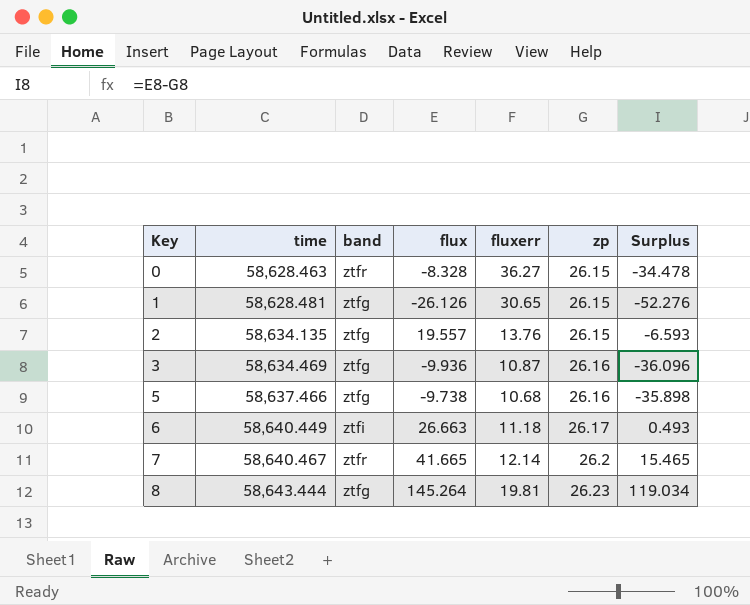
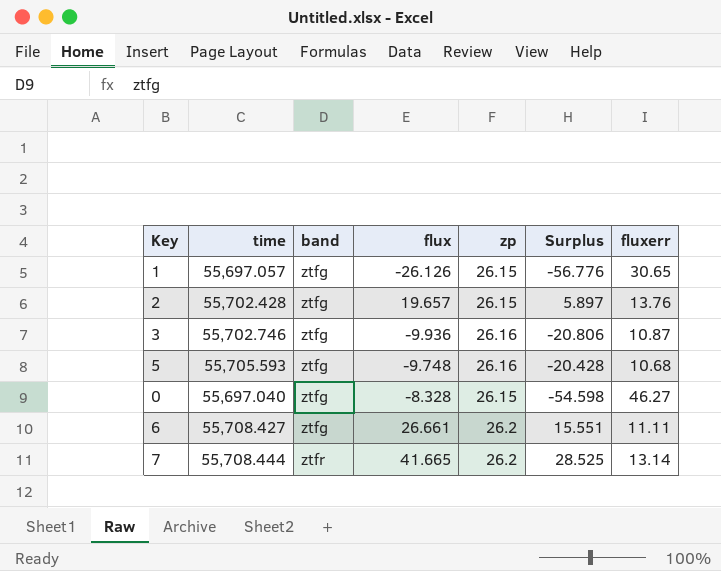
row order: Key ascending -> band ascending
column Surplus | formula: [flux] - [zp] -> [flux] - [fluxerr]
column fluxerr | position: 5 -> 7
row 8: 58,643.444 | ztfg | 145.264 | 19.81 | 26.23 | 119.034 -> none
1 | time: 58,628.481 -> 55,697.057
2 | time: 58,634.135 -> 55,702.428
2 | flux: 19.557 -> 19.657
3 | time: 58,634.469 -> 55,702.746
5 | time: 58,637.466 -> 55,705.593
5 | flux: -9.738 -> -9.748
0 | time: 58,628.463 -> 55,697.040
0 | band: ztfr -> ztfg
0 | fluxerr: 36.27 -> 46.27
6 | time: 58,640.449 -> 55,708.427
6 | band: ztfi -> ztfg
6 | flux: 26.663 -> 26.661
6 | zp: 26.17 -> 26.2
6 | fluxerr: 11.18 -> 11.11
7 | time: 58,640.467 -> 55,708.444
7 | fluxerr: 12.14 -> 13.14

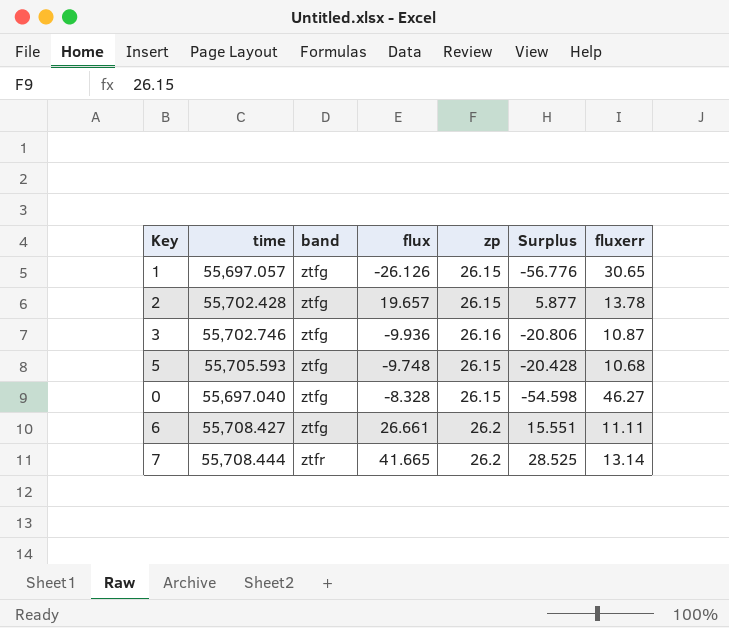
2 | Surplus: 5.897 -> 5.877
2 | fluxerr: 13.76 -> 13.78
5 | zp: 26.16 -> 26.15

